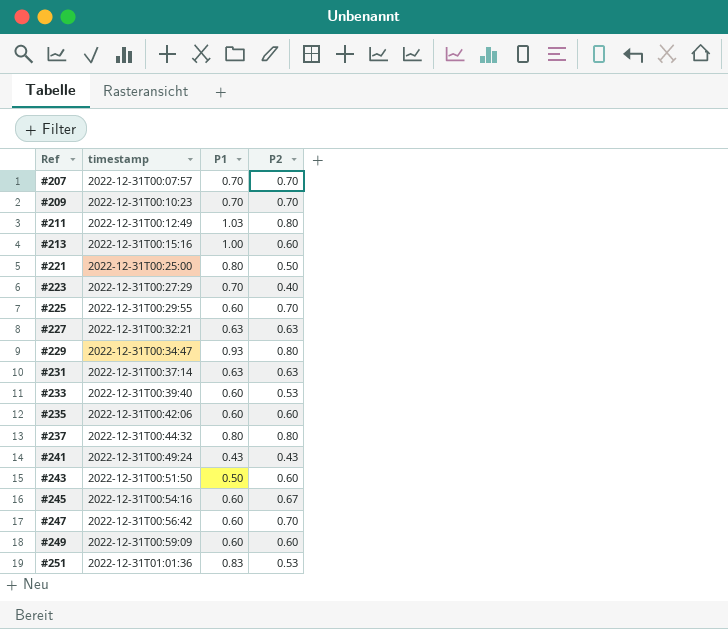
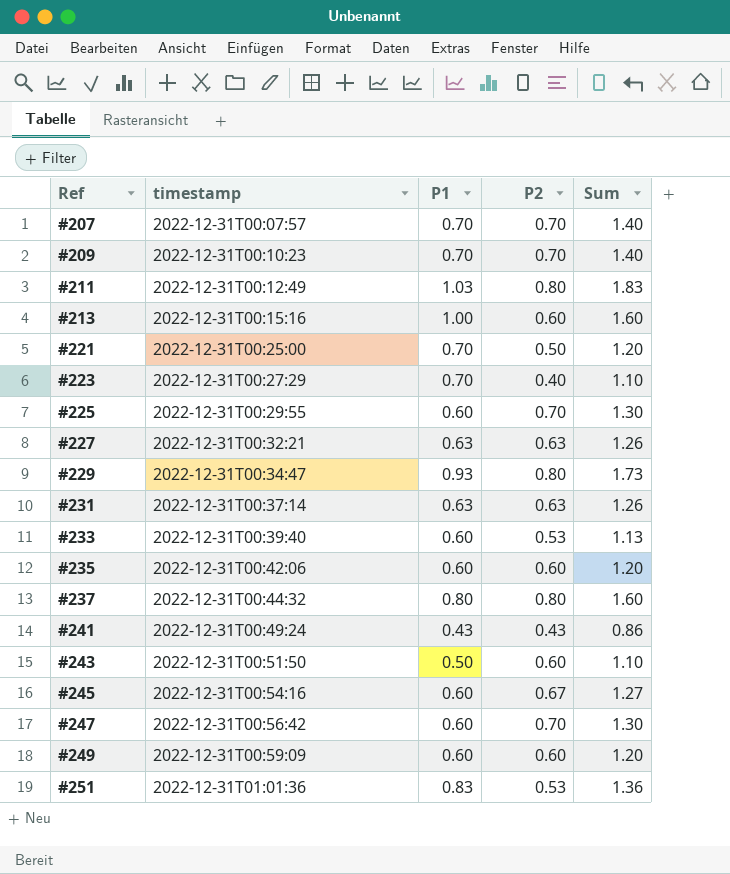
column Sum | formula: none -> [P1] + [P2]
#221 | P1: 0.80 -> 0.70

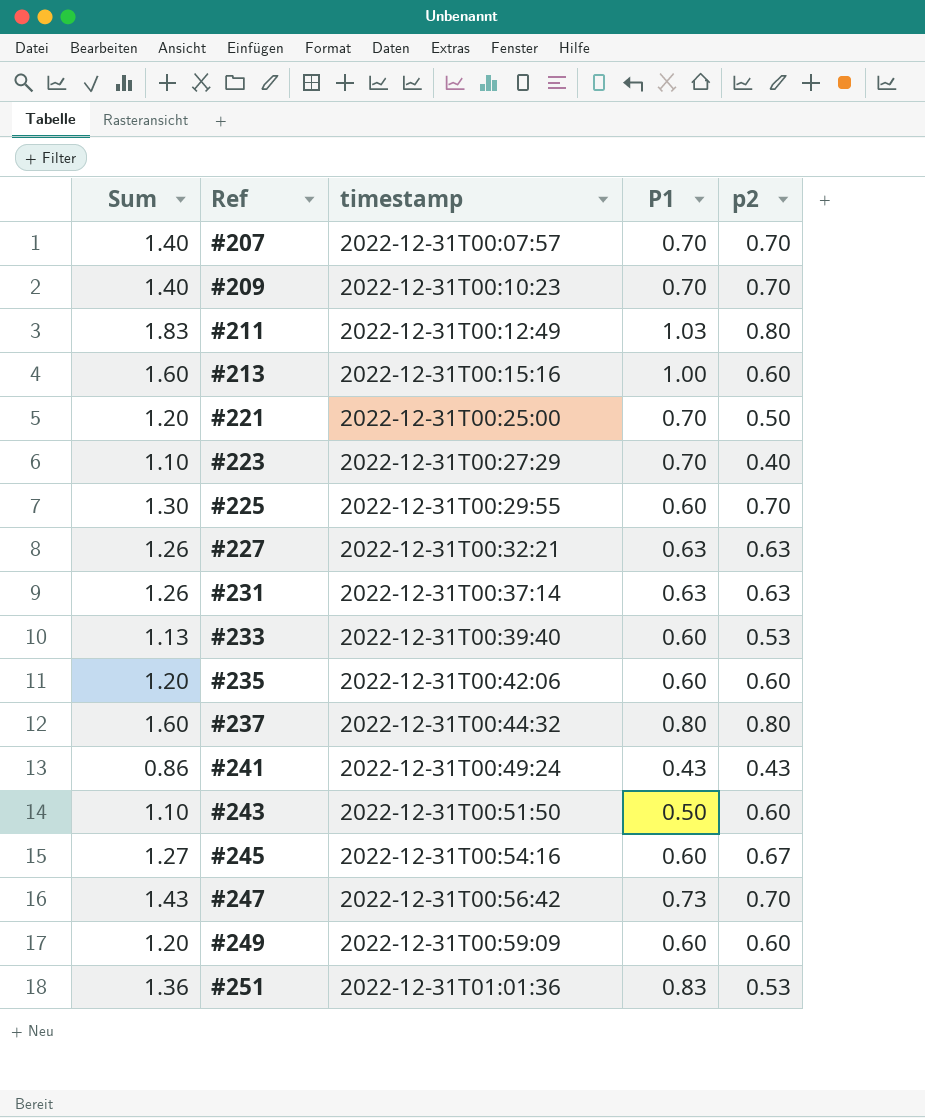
column Sum | position: 5 -> 1
column name: P2 -> p2
row #229: 2022-12-31T00:34:47 | 0.93 | 0.80 | 1.73 -> none
#247 | Sum: 1.30 -> 1.43
#247 | P1: 0.60 -> 0.73

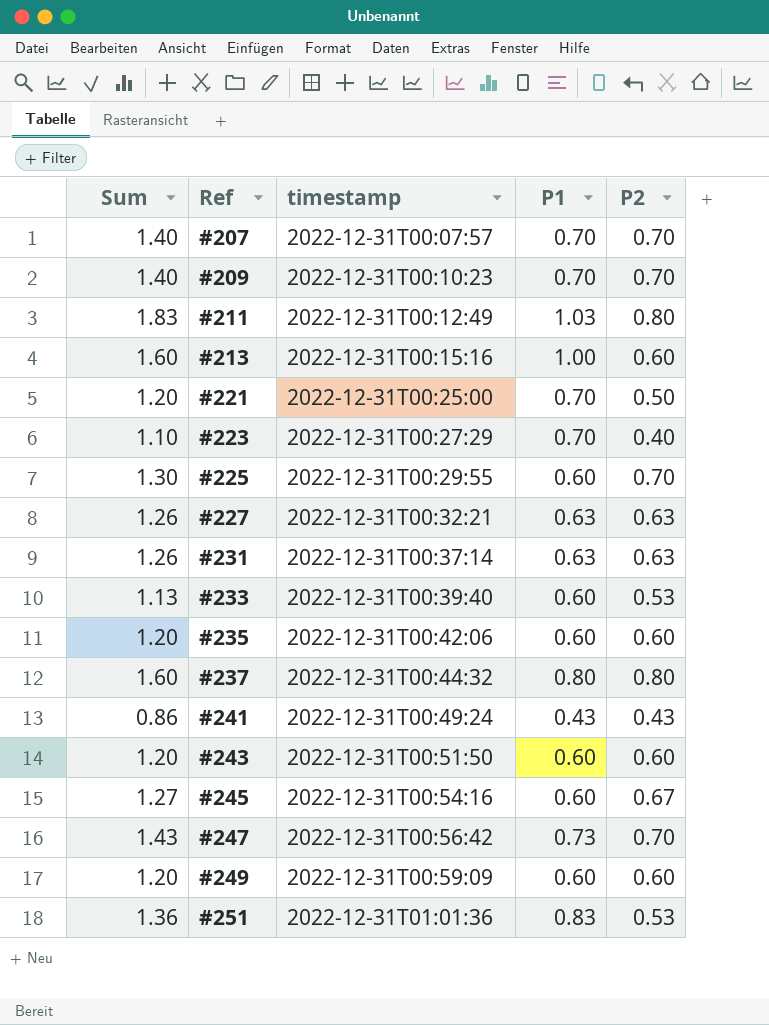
column name: p2 -> P2
#243 | Sum: 1.10 -> 1.20
#243 | P1: 0.50 -> 0.60

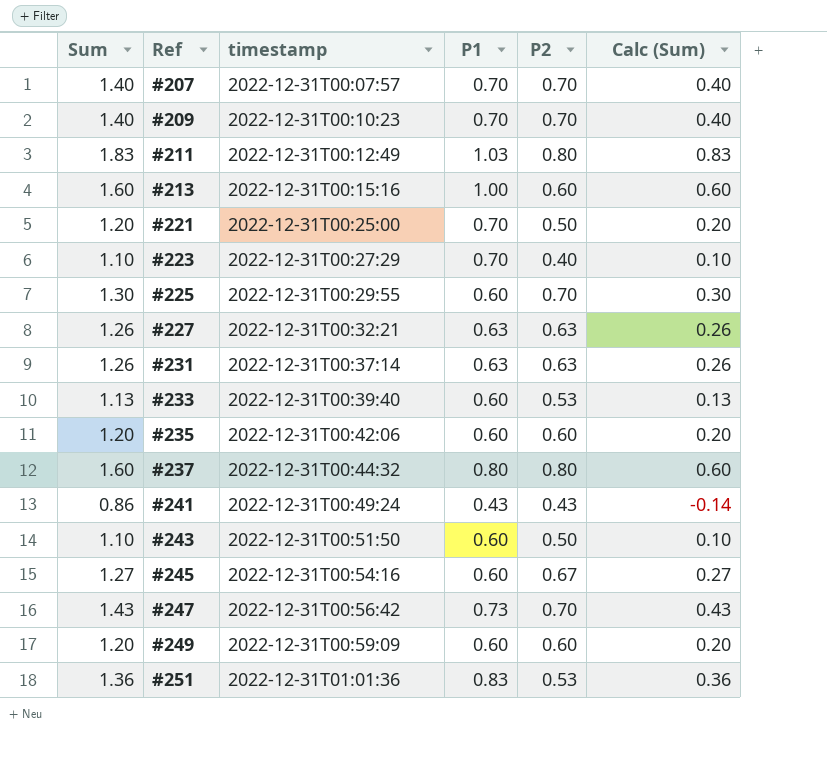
column Calc (Sum) | formula: none -> [Sum] - 1
#243 | Sum: 1.20 -> 1.10
#243 | P2: 0.60 -> 0.50

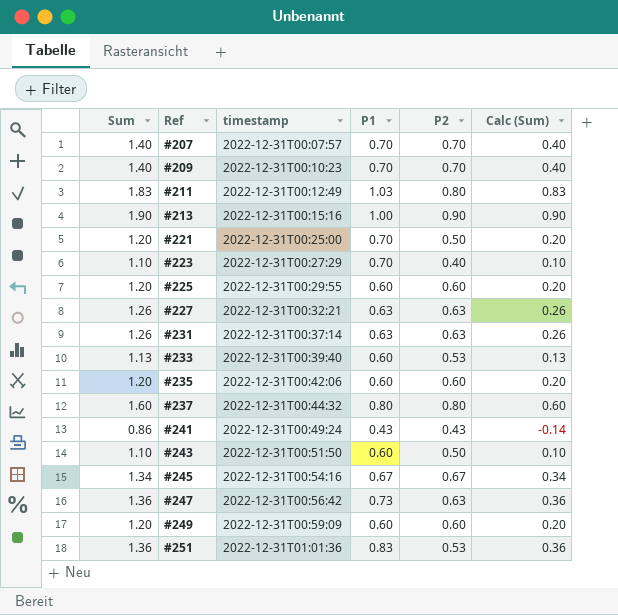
#213 | Sum: 1.60 -> 1.90
#213 | P2: 0.60 -> 0.90
#213 | Calc (Sum): 0.60 -> 0.90
#225 | Sum: 1.30 -> 1.20
#225 | P2: 0.70 -> 0.60
#225 | Calc (Sum): 0.30 -> 0.20
#245 | Sum: 1.27 -> 1.34
#245 | P1: 0.60 -> 0.67
#245 | Calc (Sum): 0.27 -> 0.34
#247 | Sum: 1.43 -> 1.36
#247 | P2: 0.70 -> 0.63
#247 | Calc (Sum): 0.43 -> 0.36

